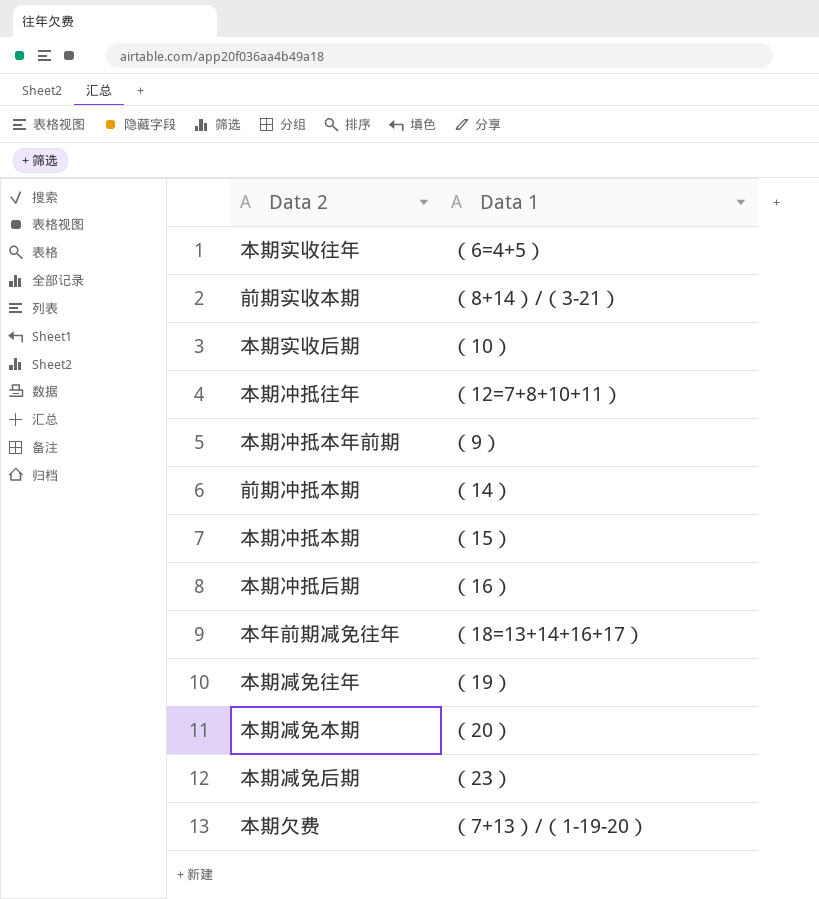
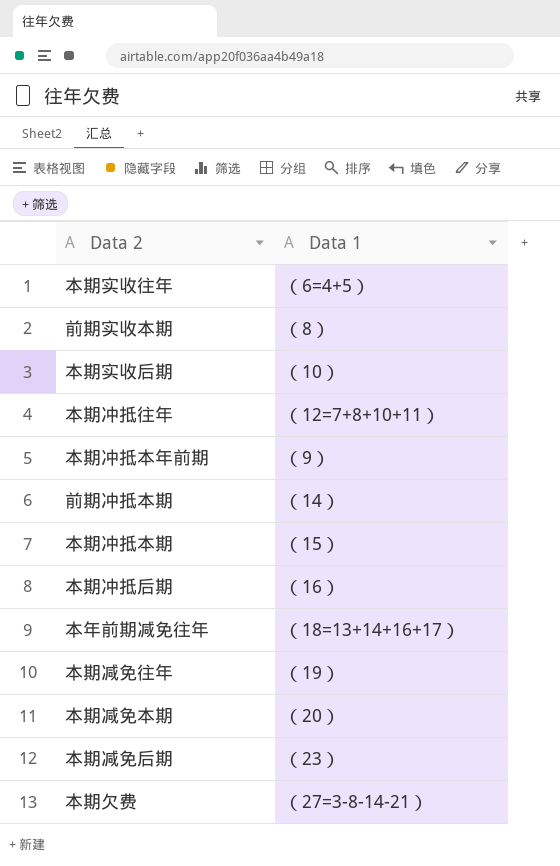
前期实收本期 | Data 1: （8+14）/（3-21） -> （8）
本期欠费 | Data 1: （7+13）/（1-19-20） -> （27=3-8-14-21）

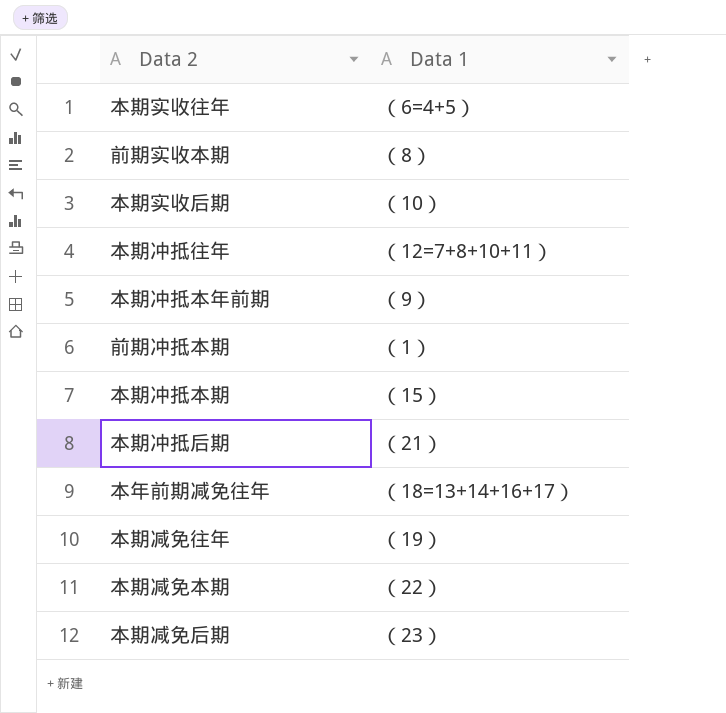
row 本期欠费: （27=3-8-14-21） -> none
前期冲抵本期 | Data 1: （14） -> （1）
本期冲抵后期 | Data 1: （16） -> （21）
本期减免本期 | Data 1: （20） -> （22）

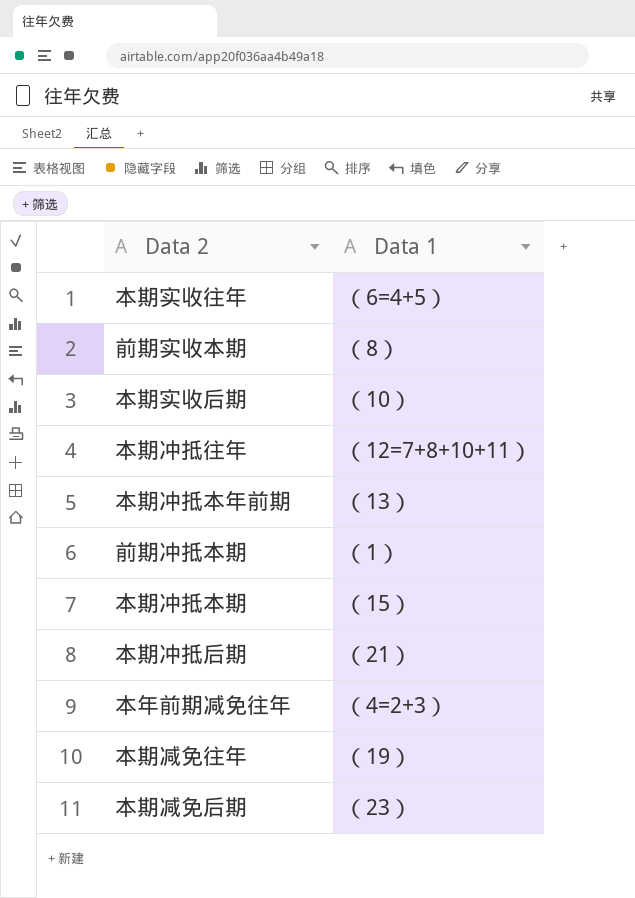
row 本期减免本期: （22） -> none
本期冲抵本年前期 | Data 1: （9） -> （13）
本年前期减免往年 | Data 1: （18=13+14+16+17） -> （4=2+3）

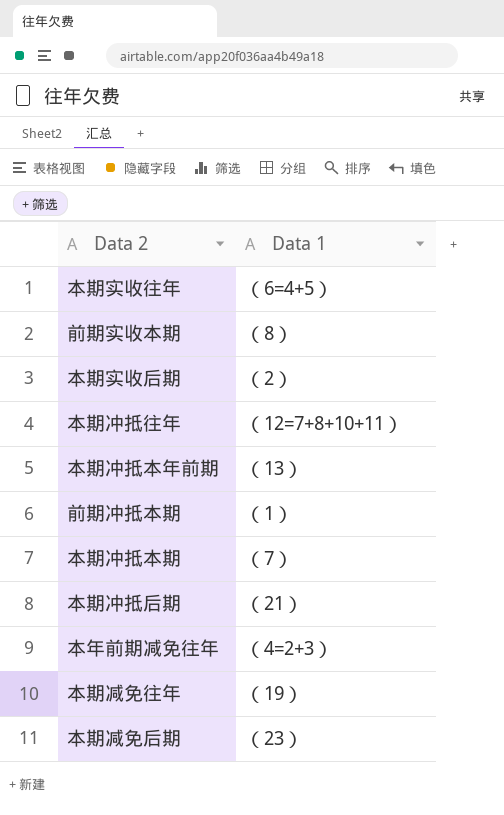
本期实收后期 | Data 1: （10） -> （2）
本期冲抵本期 | Data 1: （15） -> （7）

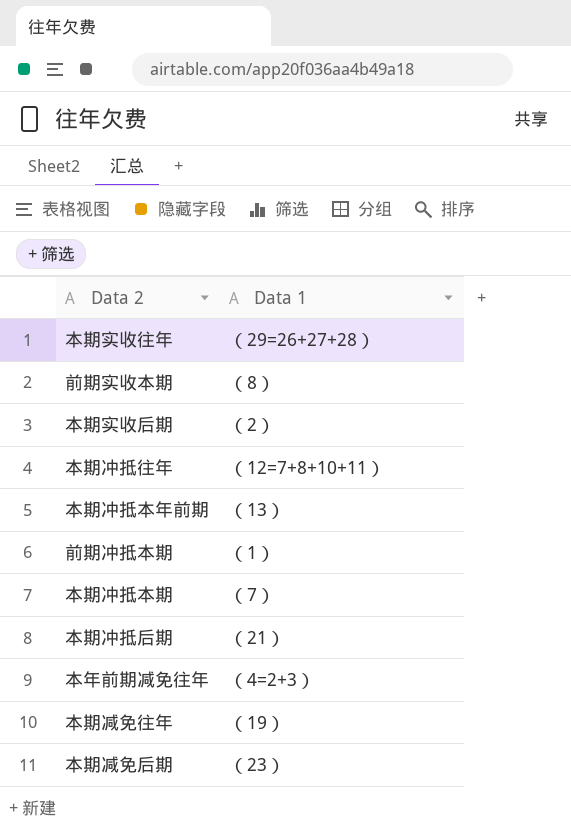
本期实收往年 | Data 1: （6=4+5） -> （29=26+27+28）

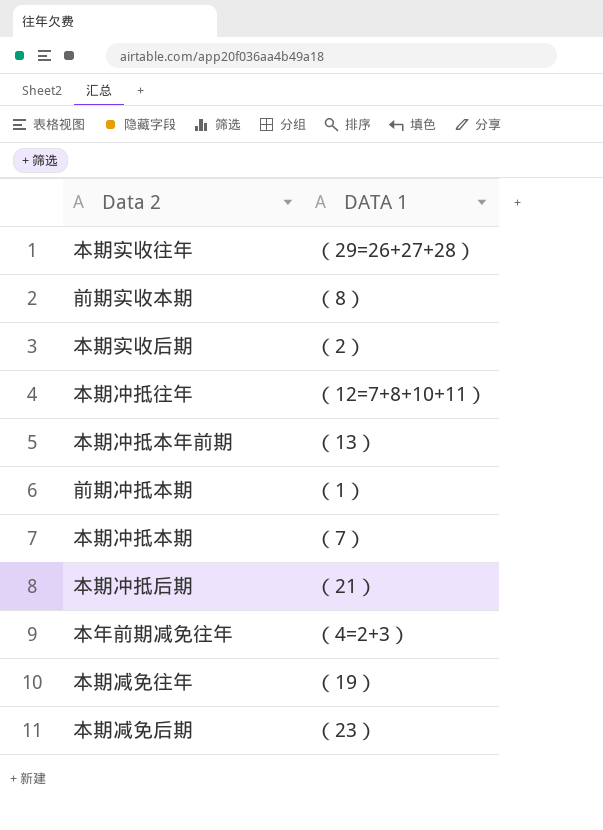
column name: Data 1 -> DATA 1

